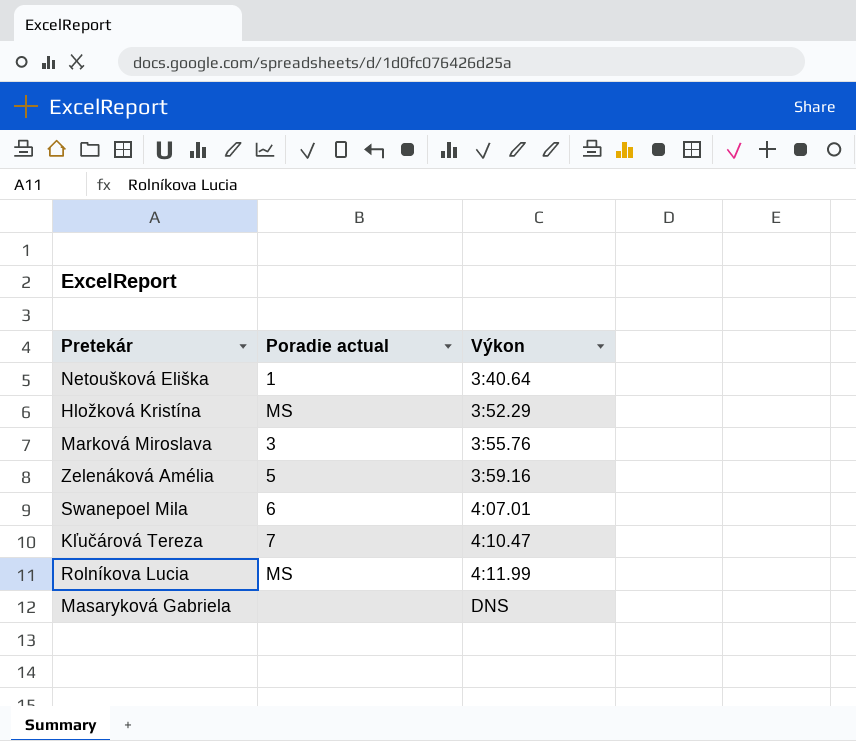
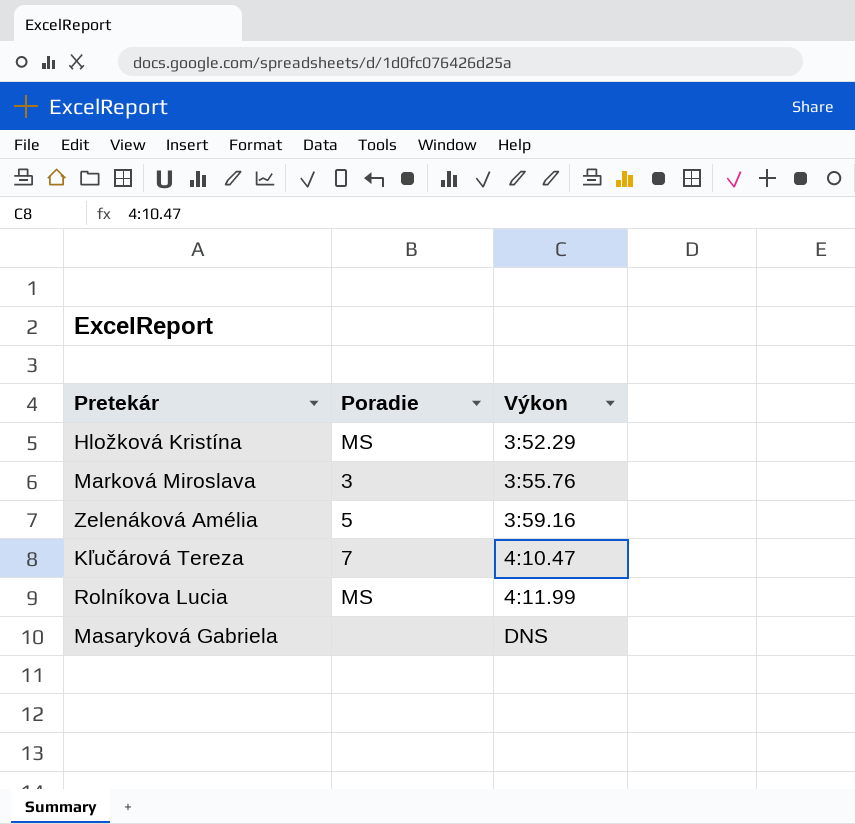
column name: Poradie actual -> Poradie
row Netoušková Eliška: 1 | 3:40.64 -> none
row Swanepoel Mila: 6 | 4:07.01 -> none

